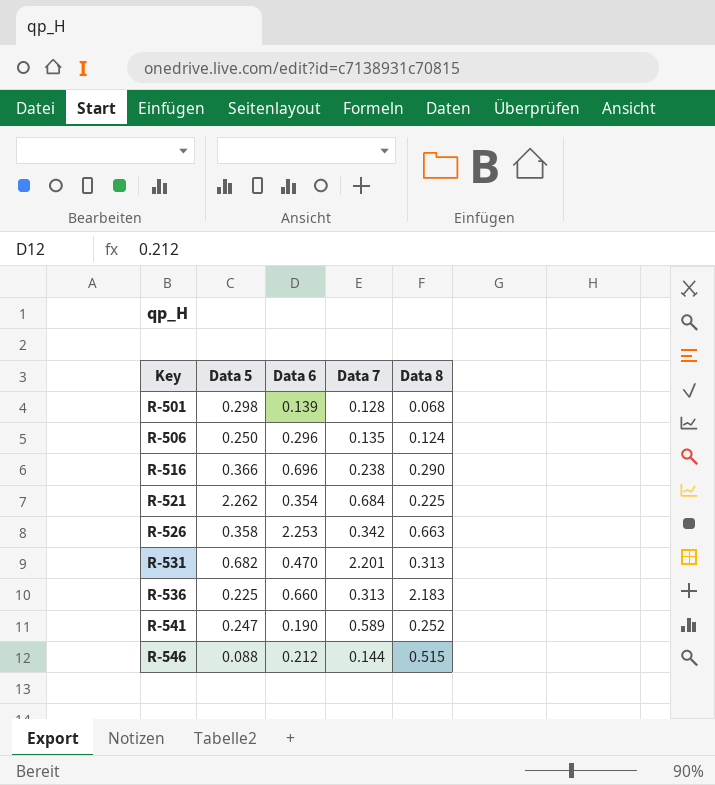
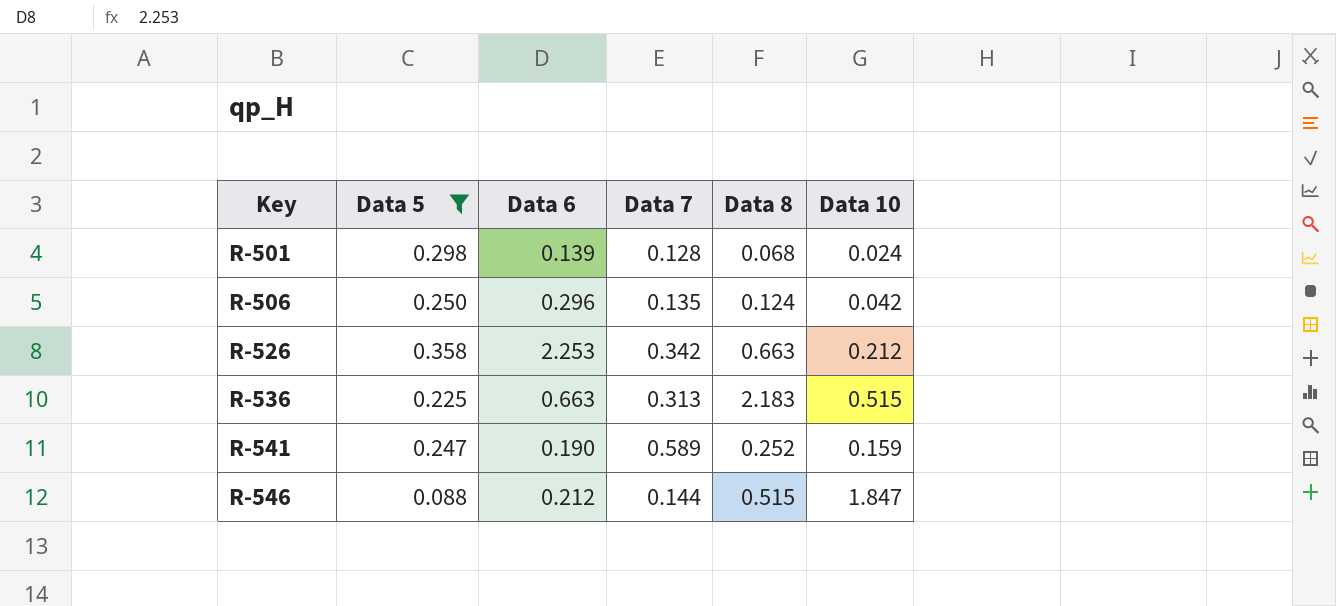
filter: none -> Data 5 <= 0.358
column Data 10 | position: none -> 6
R-536 | Data 6: 0.660 -> 0.663

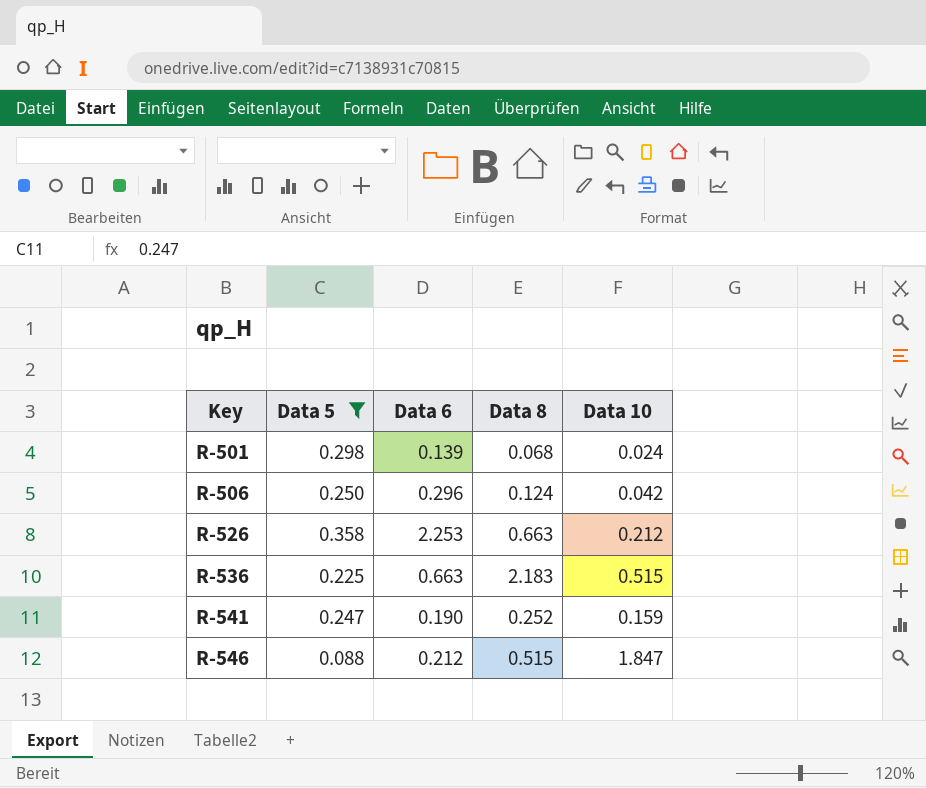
column Data 7 | position: 4 -> none

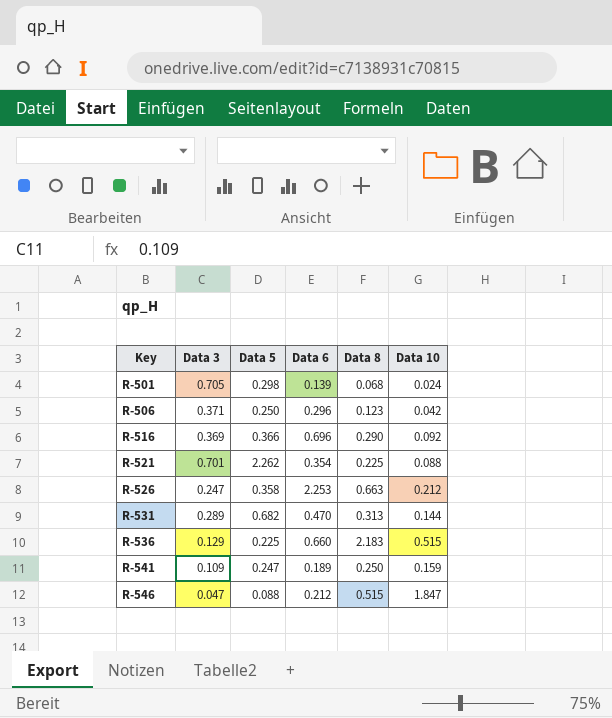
filter: Data 5 <= 0.358 -> none
column Data 3 | position: none -> 2
R-506 | Data 8: 0.124 -> 0.123
R-536 | Data 6: 0.663 -> 0.660
R-541 | Data 6: 0.190 -> 0.189
R-541 | Data 8: 0.252 -> 0.250

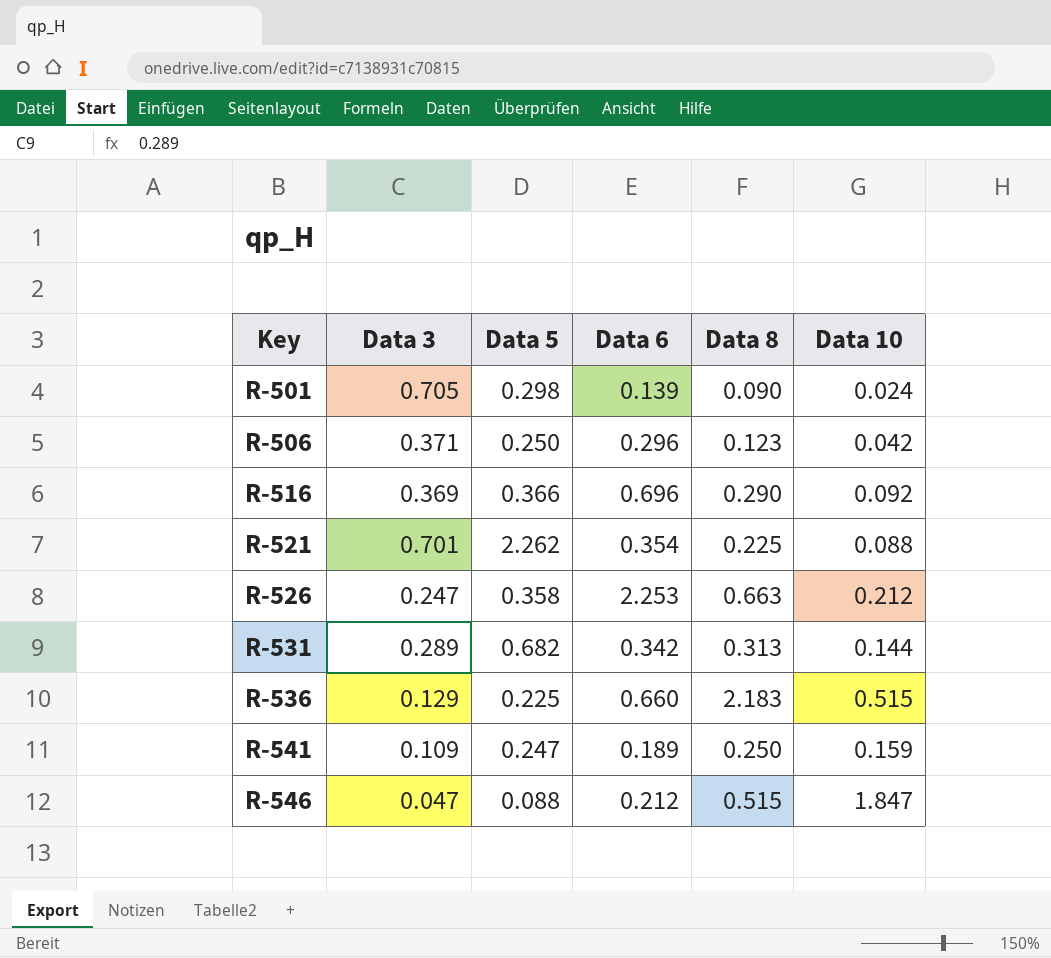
R-501 | Data 8: 0.068 -> 0.090
R-531 | Data 6: 0.470 -> 0.342

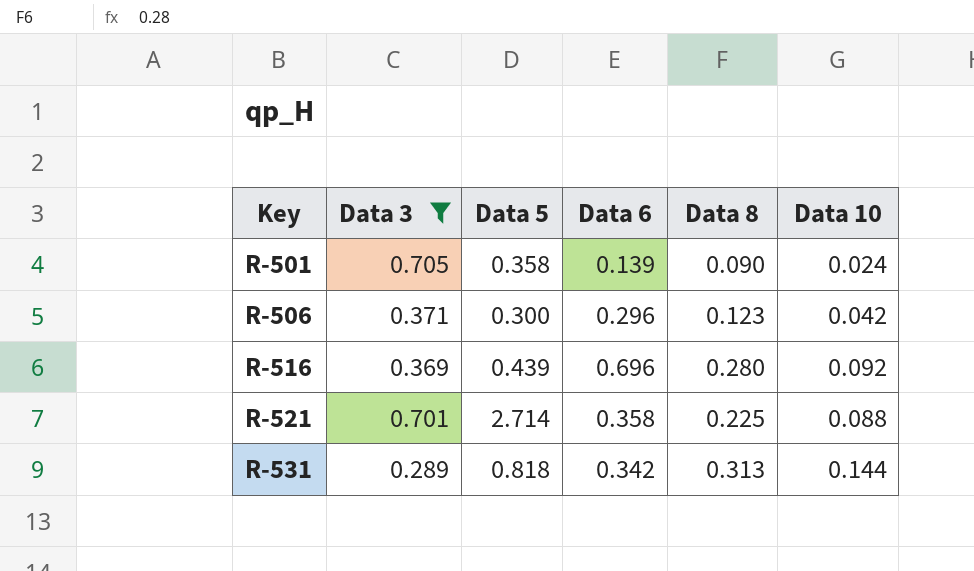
filter: none -> Data 3 >= 0.289
R-501 | Data 5: 0.298 -> 0.358
R-506 | Data 5: 0.250 -> 0.300
R-516 | Data 5: 0.366 -> 0.439
R-516 | Data 8: 0.290 -> 0.280
R-521 | Data 5: 2.262 -> 2.714
R-521 | Data 6: 0.354 -> 0.358
R-531 | Data 5: 0.682 -> 0.818

